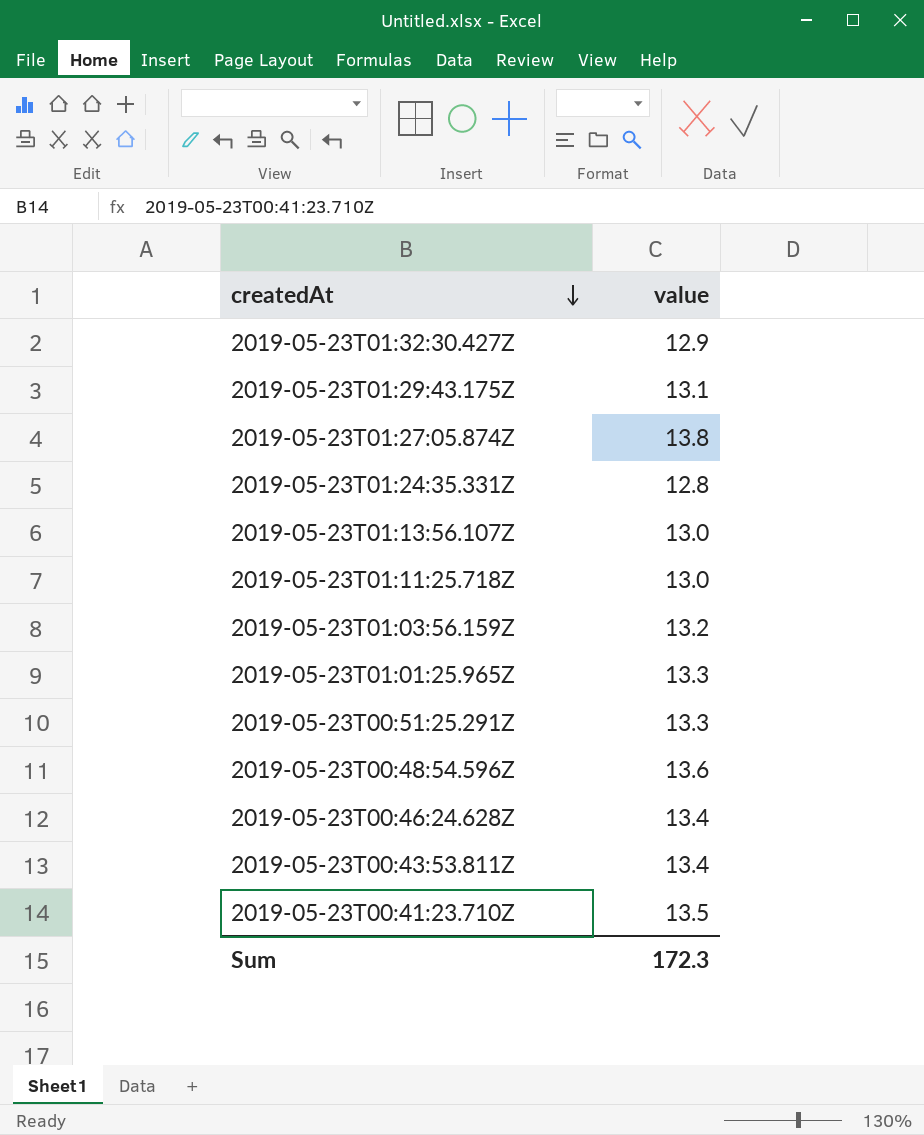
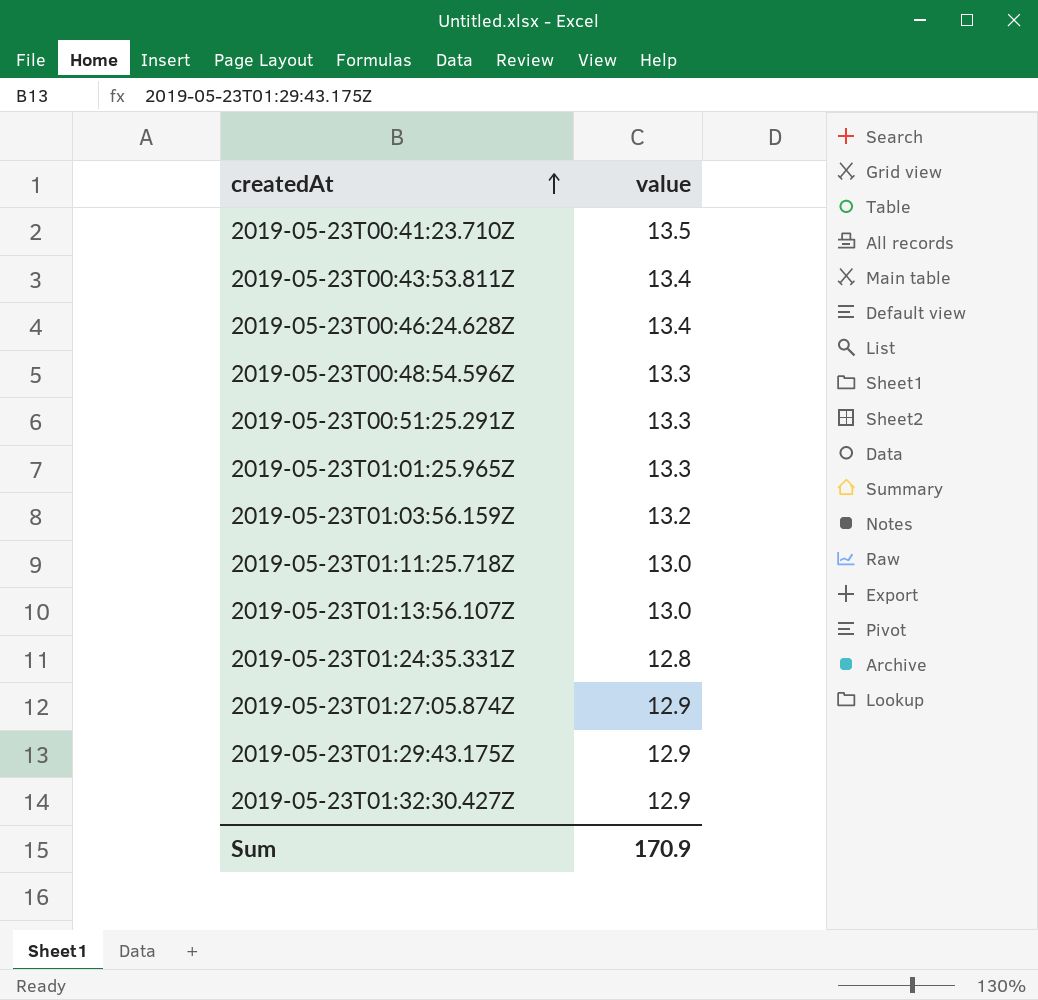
row order: createdAt descending -> createdAt ascending
2019-05-23T00:48:54.596Z | value: 13.6 -> 13.3
2019-05-23T01:27:05.874Z | value: 13.8 -> 12.9
2019-05-23T01:29:43.175Z | value: 13.1 -> 12.9
Sum | value: 172.3 -> 170.9

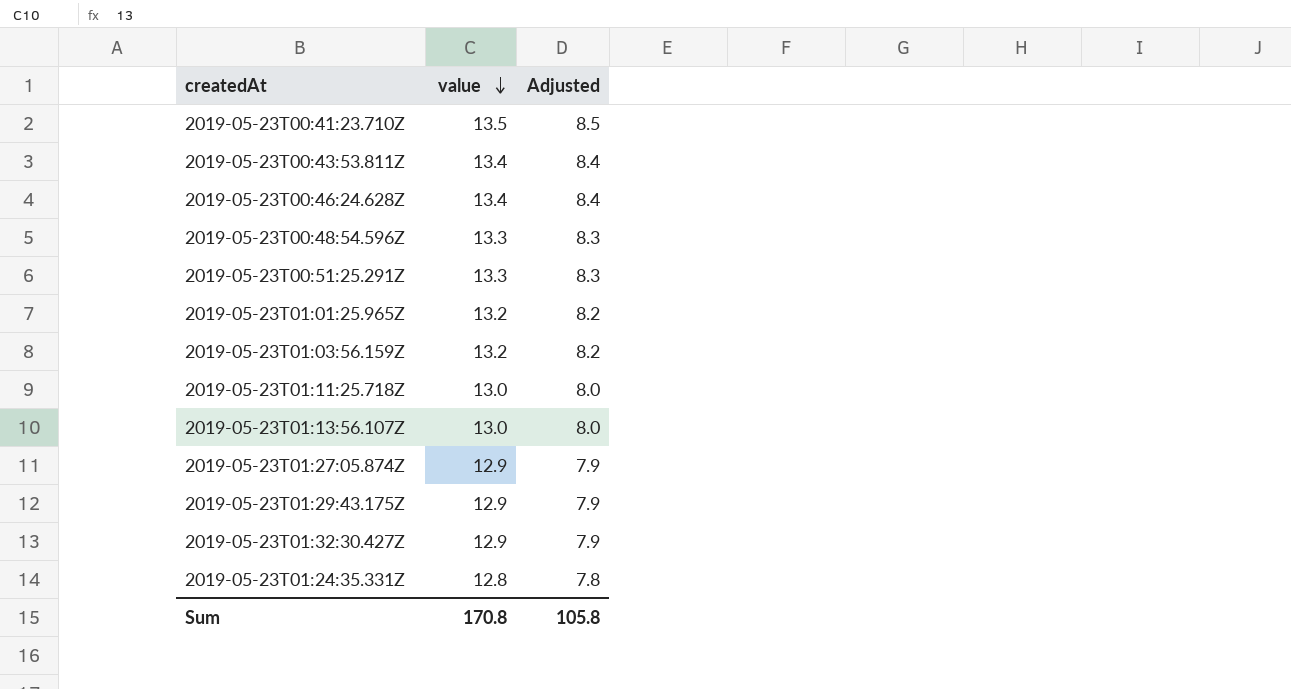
row order: createdAt ascending -> value descending
column Adjusted | formula: none -> [value] - 5
2019-05-23T01:01:25.965Z | value: 13.3 -> 13.2
Sum | value: 170.9 -> 170.8

